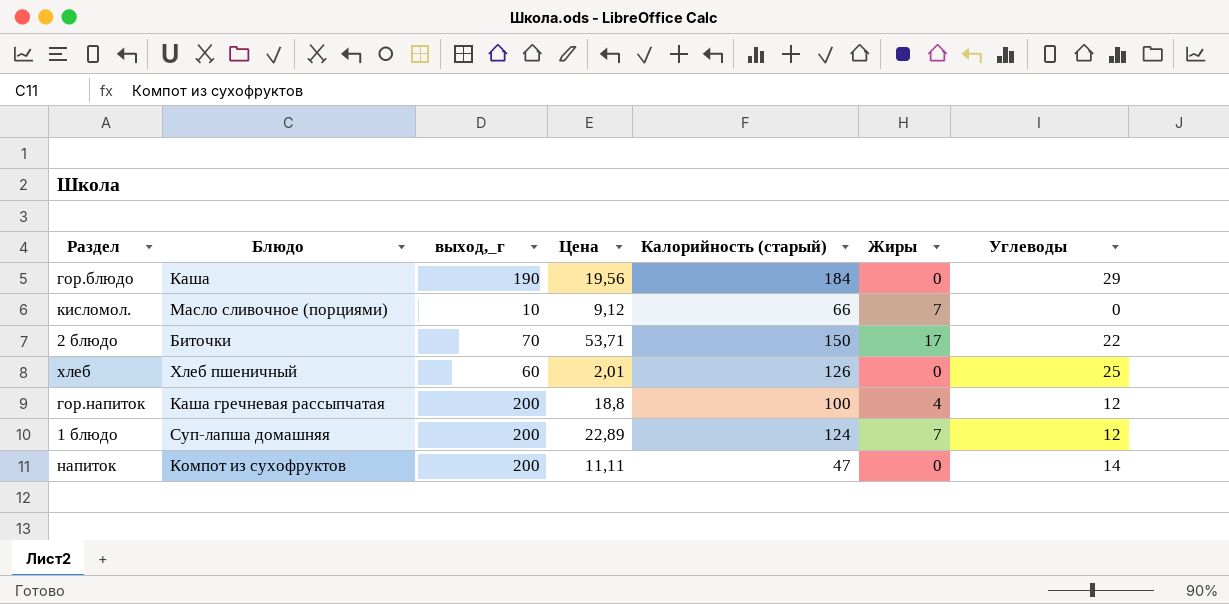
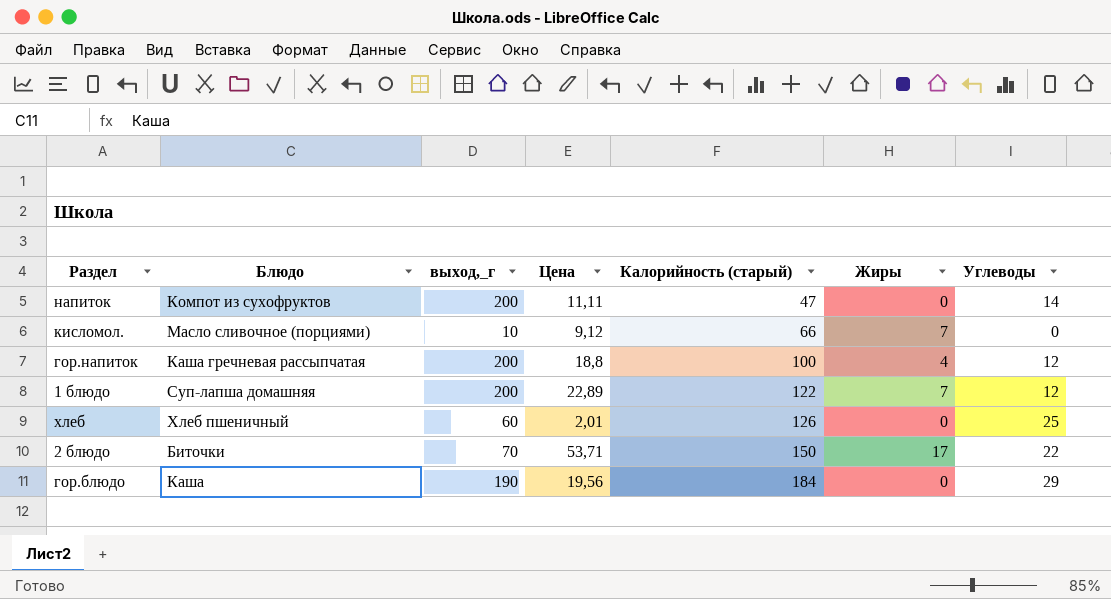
row order: none -> Калорийность (старый) ascending
1 блюдо | Калорийность (старый): 124 -> 122

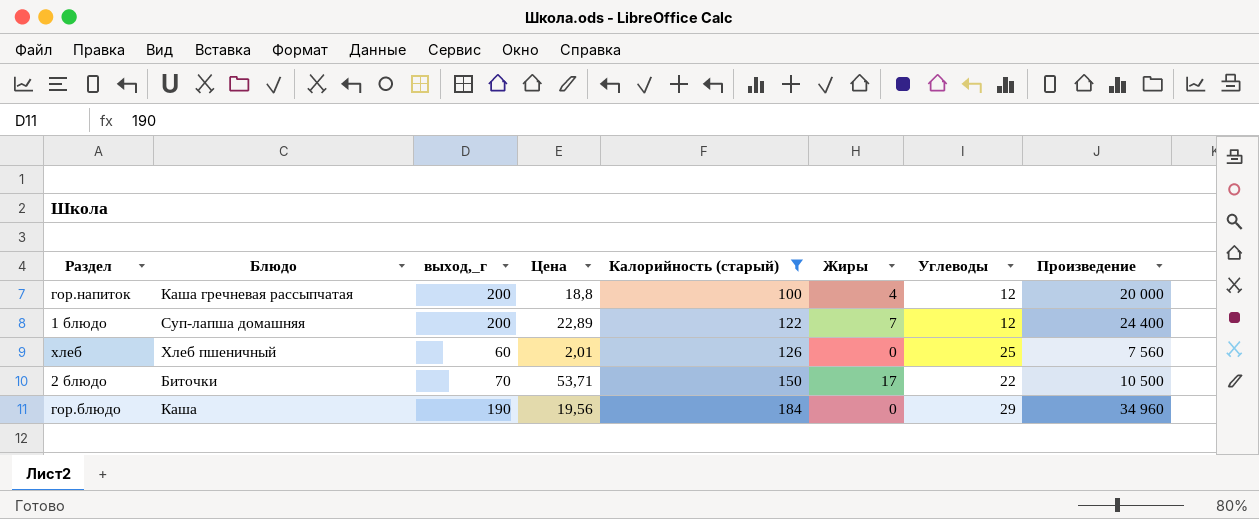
filter: none -> Калорийность (старый) >= 100
column Произведение | formula: none -> [выход,_г] * [Калорийность (старый)]

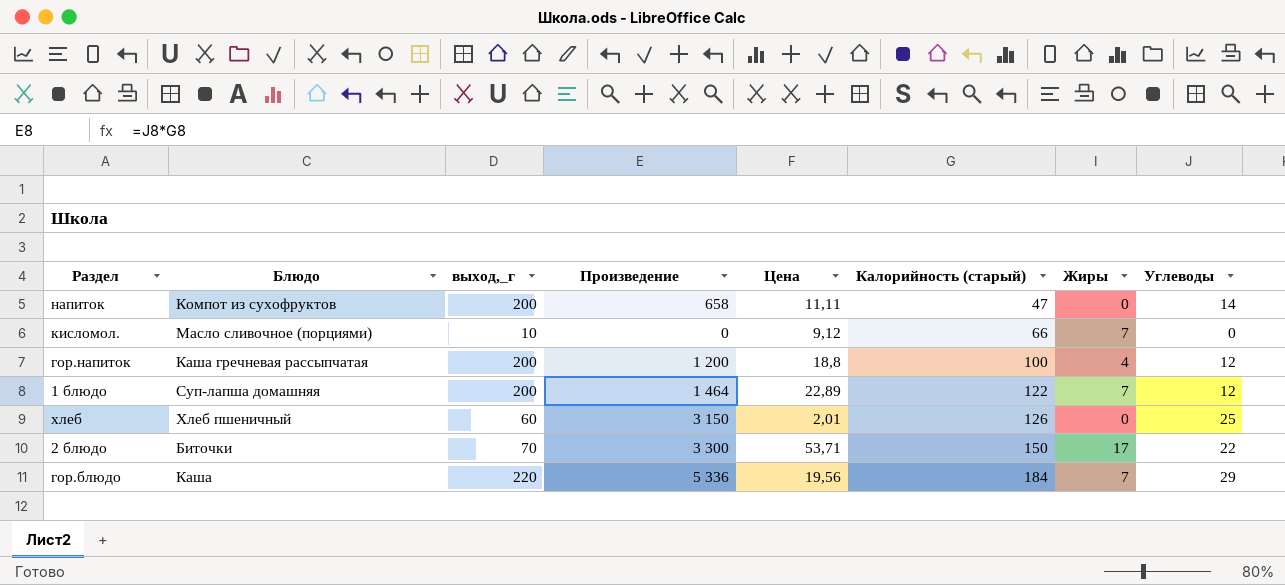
filter: Калорийность (старый) >= 100 -> none
column Произведение | formula: [выход,_г] * [Калорийность (старый)] -> [Калорийность (старый)] * [Углеводы]
column Произведение | position: 8 -> 4
гор.блюдо | выход,_г: 190 -> 220
гор.блюдо | Жиры: 0 -> 7

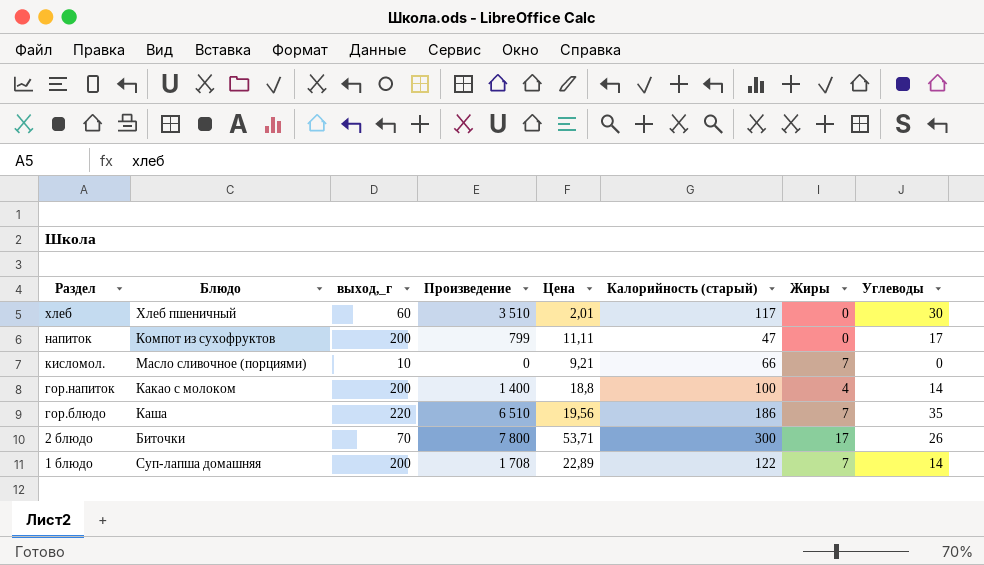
row order: Калорийность (старый) ascending -> Раздел descending
хлеб | Произведение: 3 150 -> 3 510
хлеб | Калорийность (старый): 126 -> 117
хлеб | Углеводы: 25 -> 30
напиток | Произведение: 658 -> 799
напиток | Углеводы: 14 -> 17
кисломол. | Цена: 9,12 -> 9,21
гор.напиток | Блюдо: Каша гречневая рассыпчатая -> Какао с молоком
гор.напиток | Произведение: 1 200 -> 1 400
гор.напиток | Углеводы: 12 -> 14
гор.блюдо | Произведение: 5 336 -> 6 510
гор.блюдо | Калорийность (старый): 184 -> 186
гор.блюдо | Углеводы: 29 -> 35
2 блюдо | Произведение: 3 300 -> 7 800
2 блюдо | Калорийность (старый): 150 -> 300
2 блюдо | Углеводы: 22 -> 26
1 блюдо | Произведение: 1 464 -> 1 708
1 блюдо | Углеводы: 12 -> 14

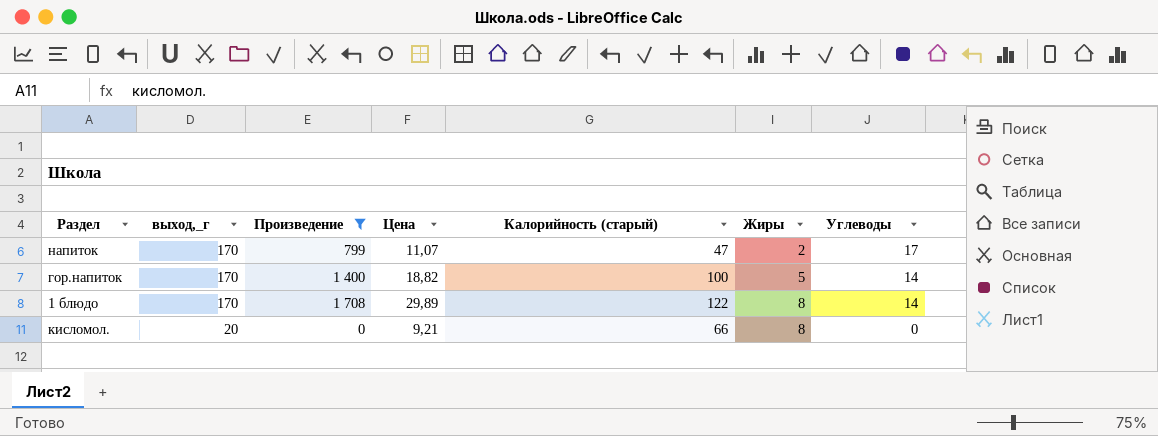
filter: none -> Произведение <= 1 708
row order: Раздел descending -> выход,_г descending
column Блюдо | position: 2 -> none
напиток | выход,_г: 200 -> 170
напиток | Цена: 11,11 -> 11,07
напиток | Жиры: 0 -> 2
гор.напиток | выход,_г: 200 -> 170
гор.напиток | Цена: 18,8 -> 18,82
гор.напиток | Жиры: 4 -> 5
1 блюдо | выход,_г: 200 -> 170
1 блюдо | Цена: 22,89 -> 29,89
1 блюдо | Жиры: 7 -> 8
кисломол. | выход,_г: 10 -> 20
кисломол. | Жиры: 7 -> 8

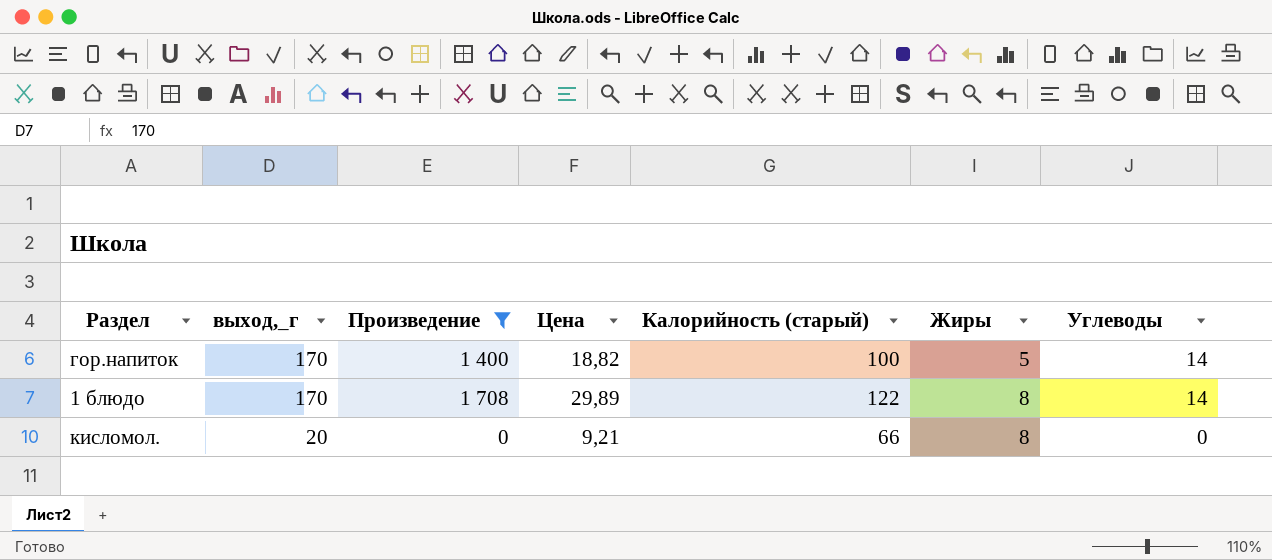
row напиток: 170 | 799 | 11,07 | 47 | 2 | 17 -> none

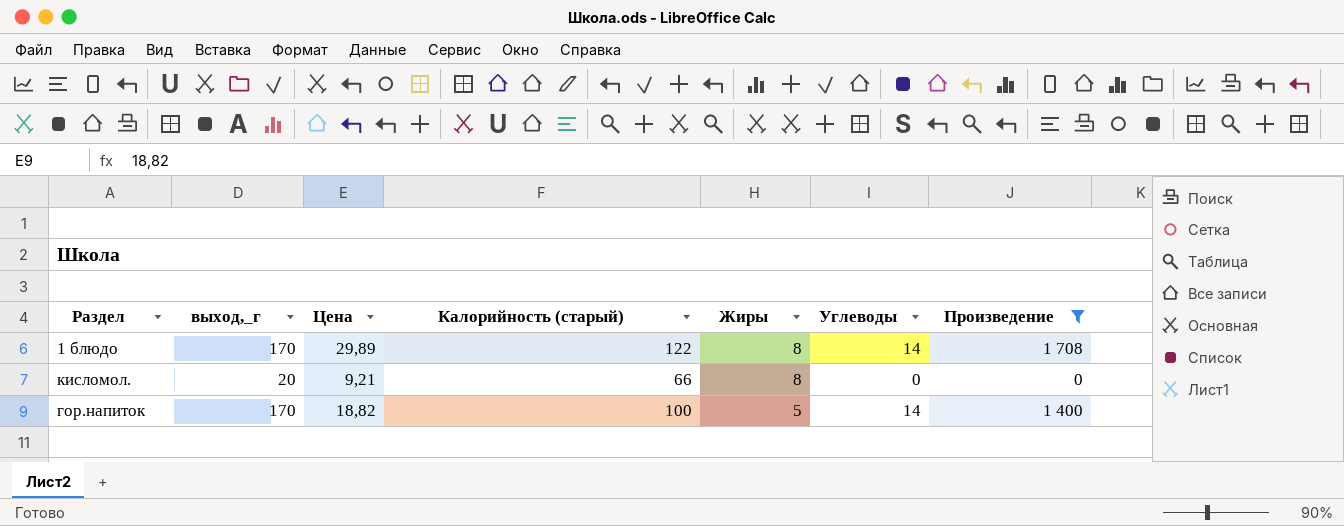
row order: выход,_г descending -> Жиры descending
column Произведение | position: 3 -> 7

